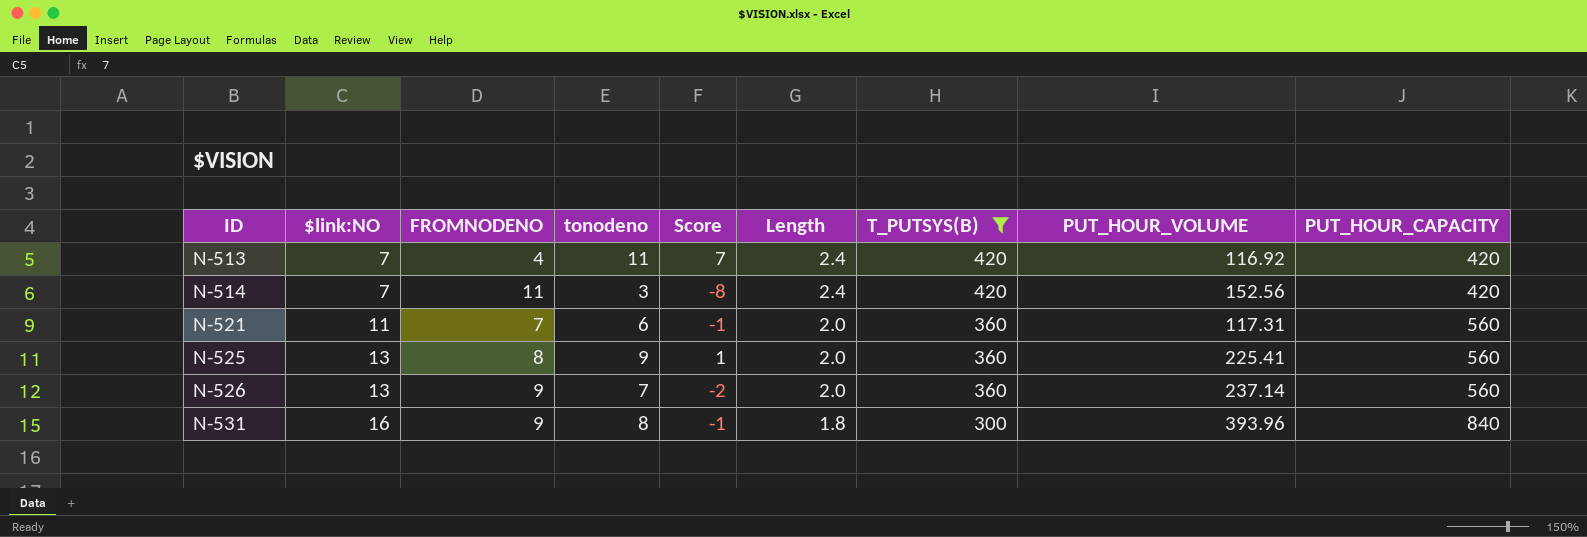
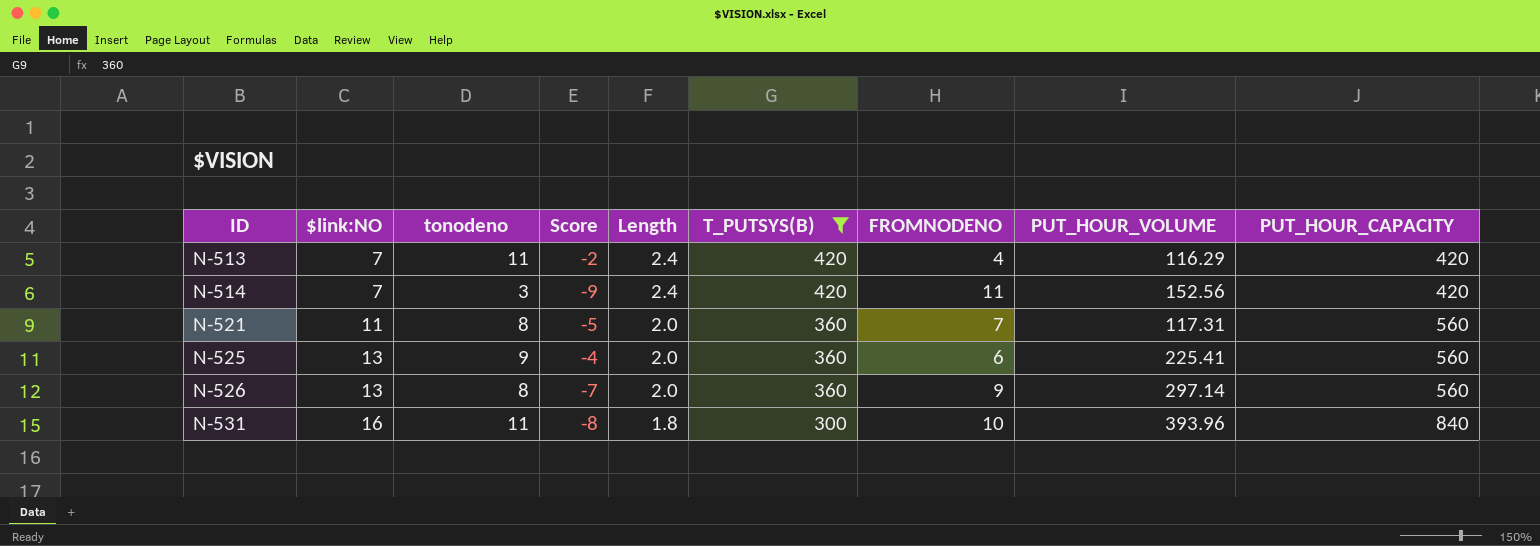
column Score | formula: [tonodeno] - [FROMNODENO] -> [Length] - [FROMNODENO]
column FROMNODENO | position: 3 -> 7
N-513 | PUT_HOUR_VOLUME: 116.92 -> 116.29
N-521 | tonodeno: 6 -> 8
N-525 | FROMNODENO: 8 -> 6
N-526 | tonodeno: 7 -> 8
N-526 | PUT_HOUR_VOLUME: 237.14 -> 297.14
N-531 | tonodeno: 8 -> 11
N-531 | FROMNODENO: 9 -> 10

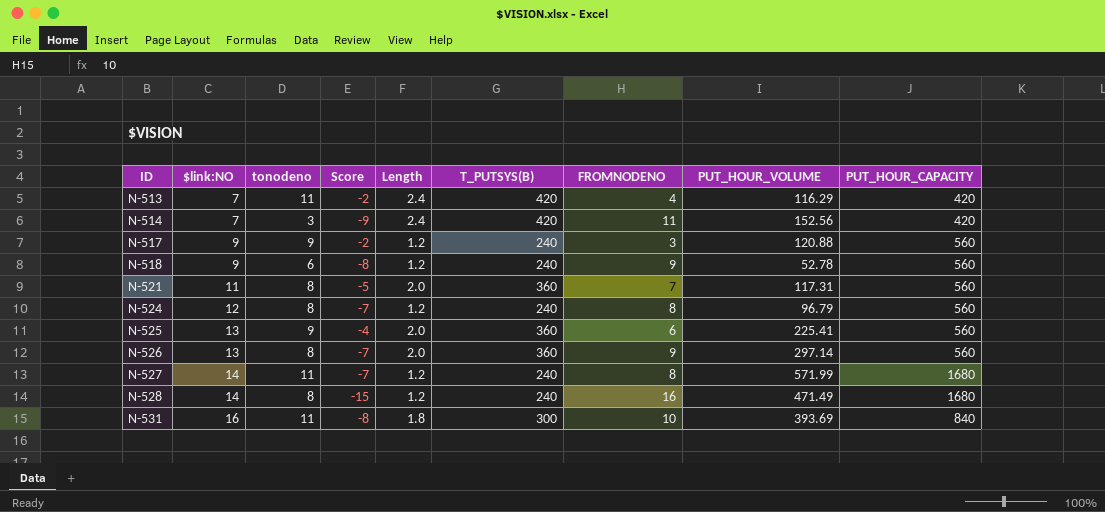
filter: T_PUTSYS(B) != 240 -> none
N-531 | PUT_HOUR_VOLUME: 393.96 -> 393.69

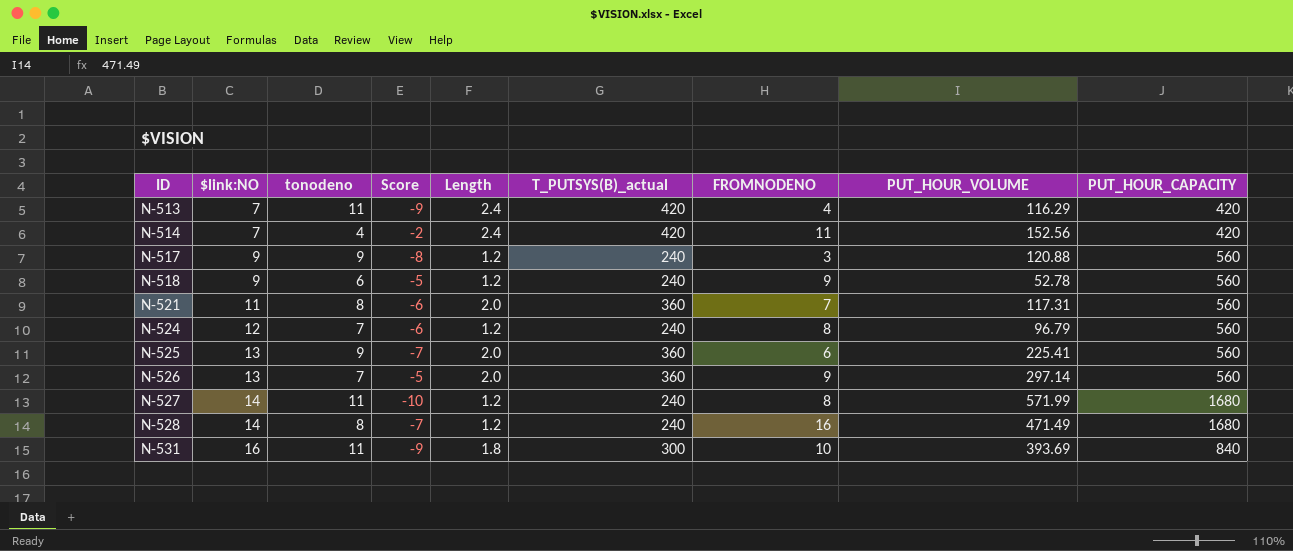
column Score | formula: [Length] - [FROMNODENO] -> [Length] - [tonodeno]
column name: T_PUTSYS(B) -> T_PUTSYS(B)_actual
N-514 | tonodeno: 3 -> 4
N-524 | tonodeno: 8 -> 7
N-526 | tonodeno: 8 -> 7

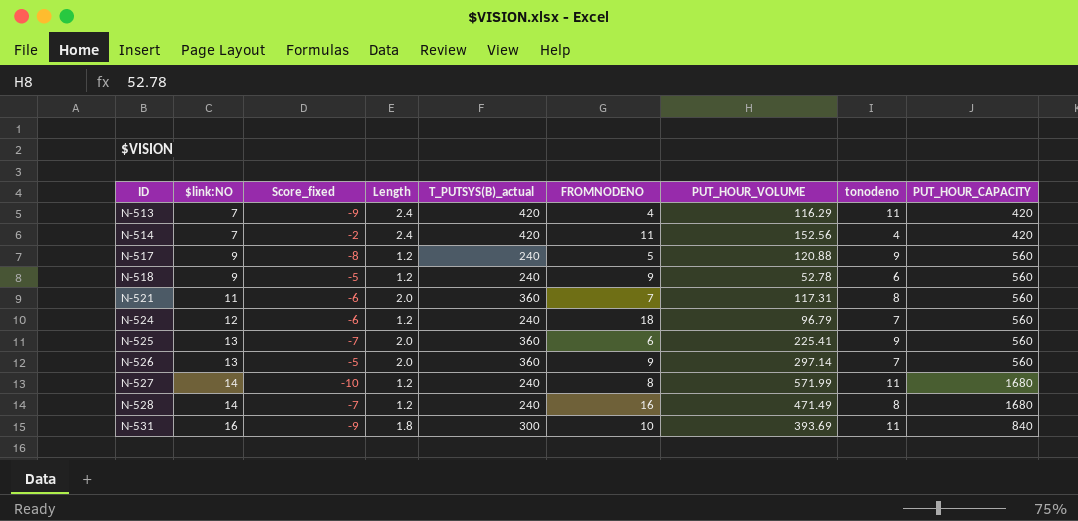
column name: Score -> Score_fixed
column tonodeno | position: 3 -> 8
N-517 | FROMNODENO: 3 -> 5
N-524 | FROMNODENO: 8 -> 18

